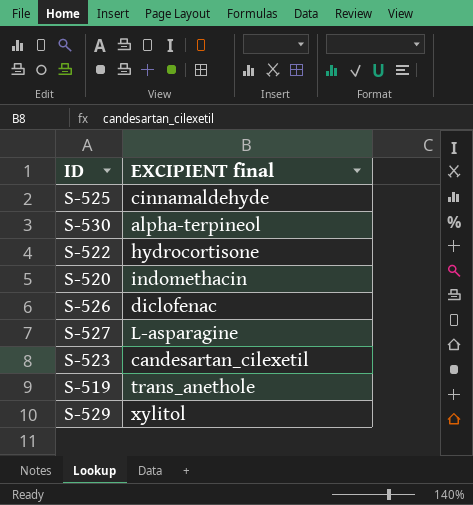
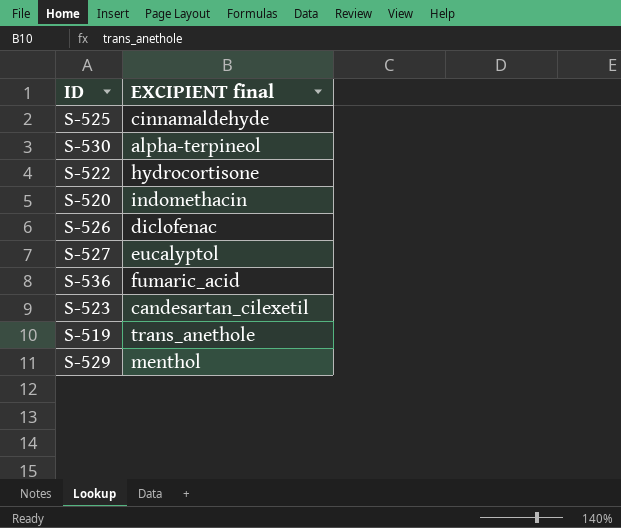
S-527 | EXCIPIENT final: L-asparagine -> eucalyptol
row S-536: none -> fumaric_acid
S-529 | EXCIPIENT final: xylitol -> menthol

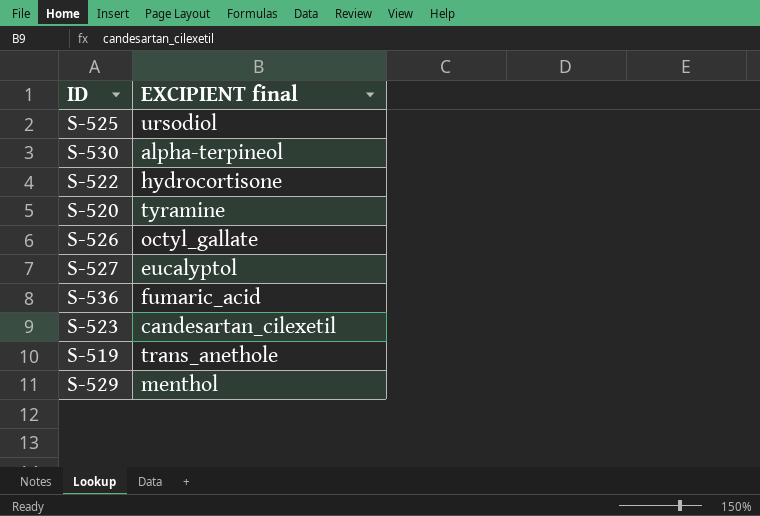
S-525 | EXCIPIENT final: cinnamaldehyde -> ursodiol
S-520 | EXCIPIENT final: indomethacin -> tyramine
S-526 | EXCIPIENT final: diclofenac -> octyl_gallate

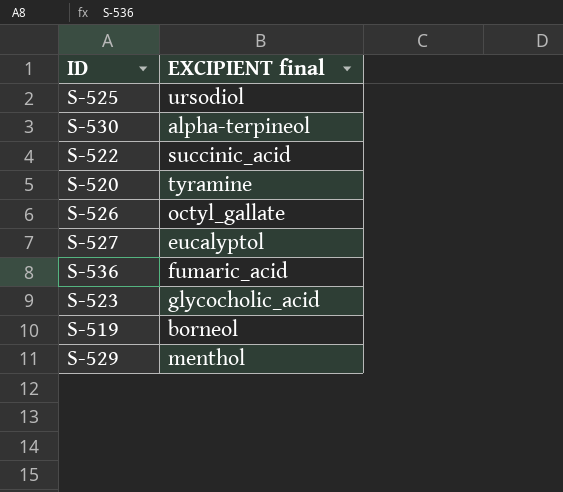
S-522 | EXCIPIENT final: hydrocortisone -> succinic_acid
S-523 | EXCIPIENT final: candesartan_cilexetil -> glycocholic_acid
S-519 | EXCIPIENT final: trans_anethole -> borneol

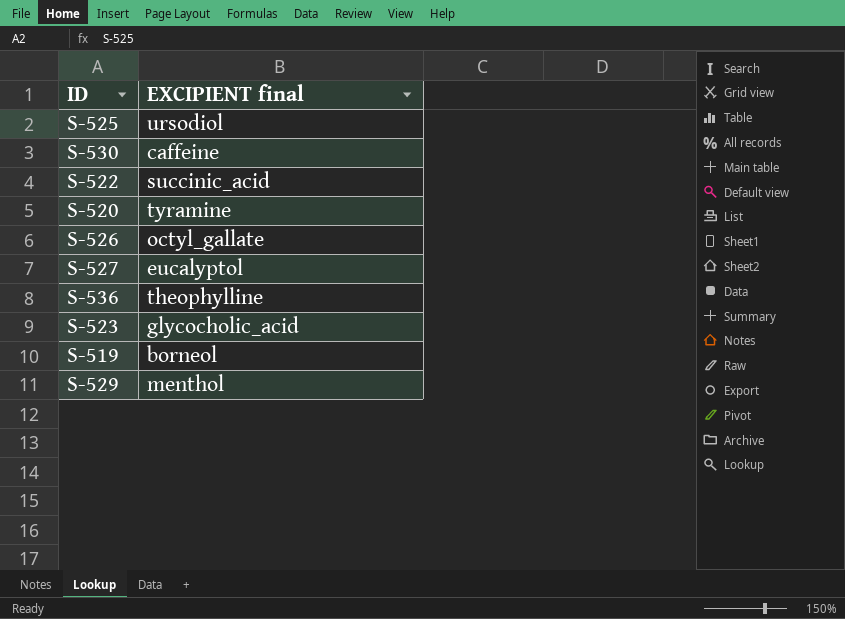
S-530 | EXCIPIENT final: alpha-terpineol -> caffeine
S-536 | EXCIPIENT final: fumaric_acid -> theophylline

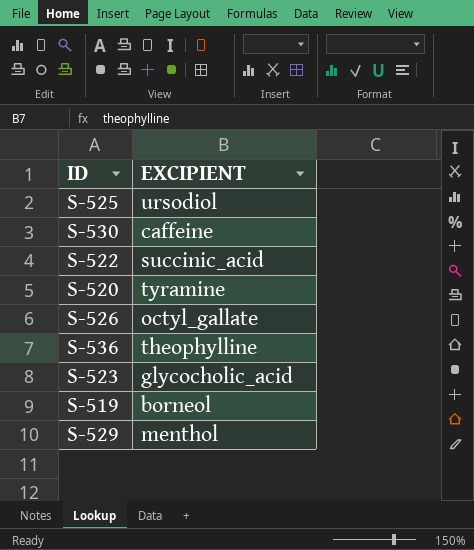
column name: EXCIPIENT final -> EXCIPIENT
row S-527: eucalyptol -> none

